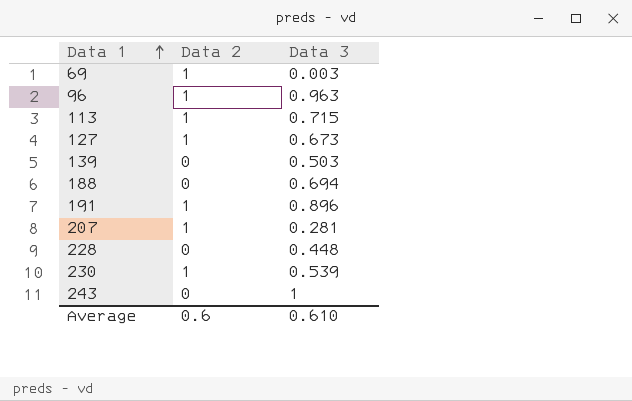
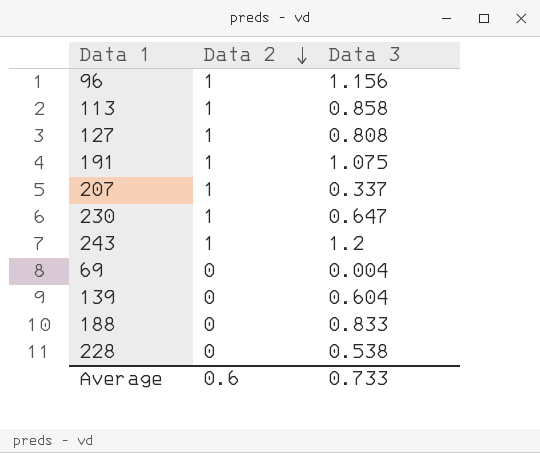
row order: Data 1 ascending -> Data 2 descending
96 | Data 3: 0.963 -> 1.156
113 | Data 3: 0.715 -> 0.858
127 | Data 3: 0.673 -> 0.808
191 | Data 3: 0.896 -> 1.075
207 | Data 3: 0.281 -> 0.337
230 | Data 3: 0.539 -> 0.647
243 | Data 2: 0 -> 1
243 | Data 3: 1 -> 1.2
69 | Data 2: 1 -> 0
69 | Data 3: 0.003 -> 0.004
139 | Data 3: 0.503 -> 0.604
188 | Data 3: 0.694 -> 0.833
228 | Data 3: 0.448 -> 0.538
Average | Data 3: 0.610 -> 0.733

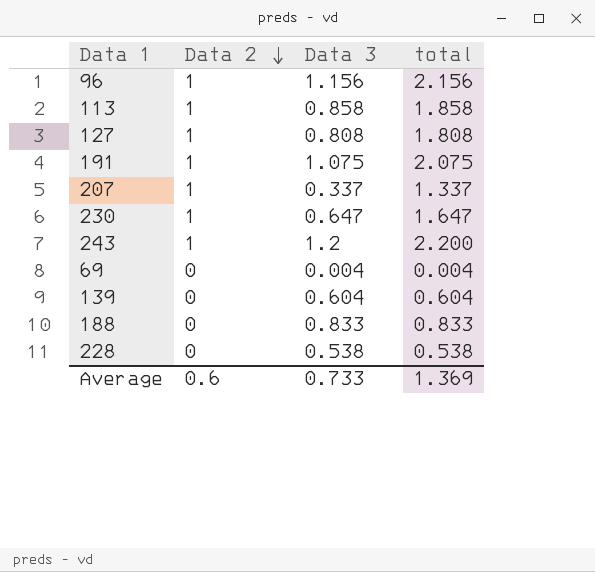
column total | formula: none -> [Data 2] + [Data 3]

